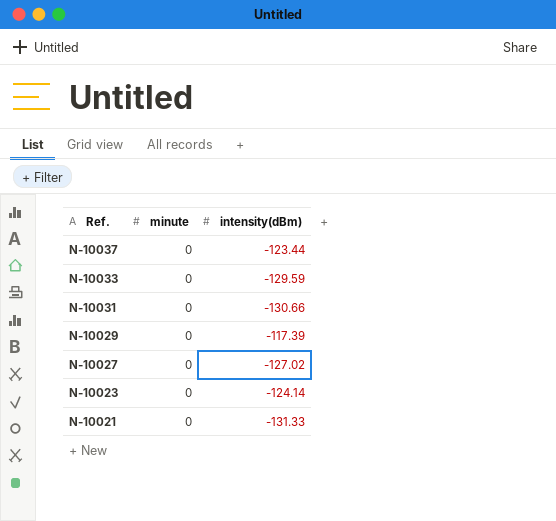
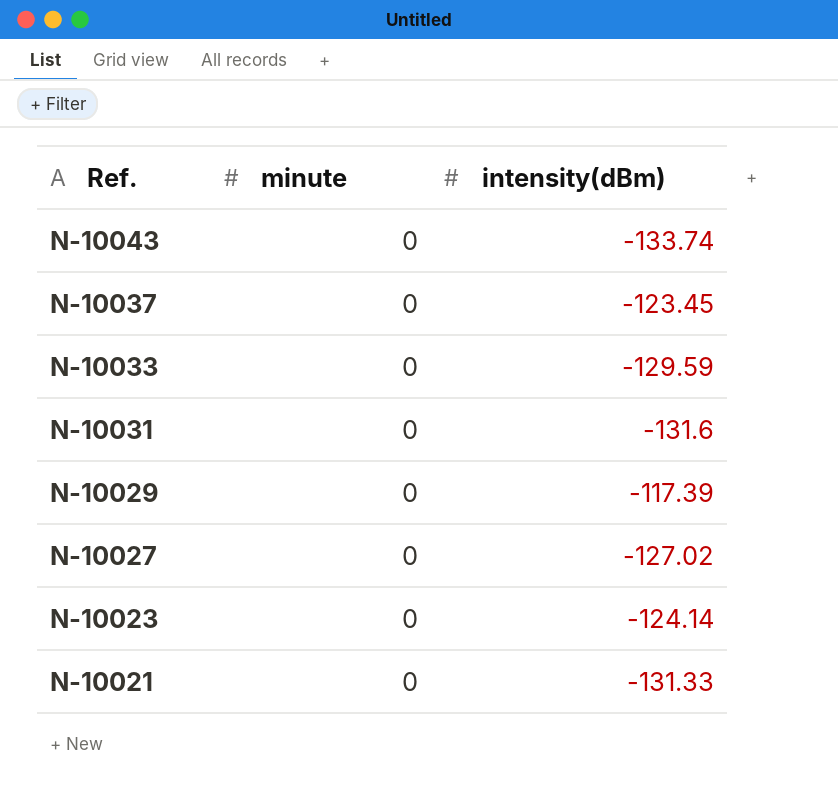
row N-10043: none -> 0 | -133.74
N-10037 | intensity(dBm): -123.44 -> -123.45
N-10031 | intensity(dBm): -130.66 -> -131.6

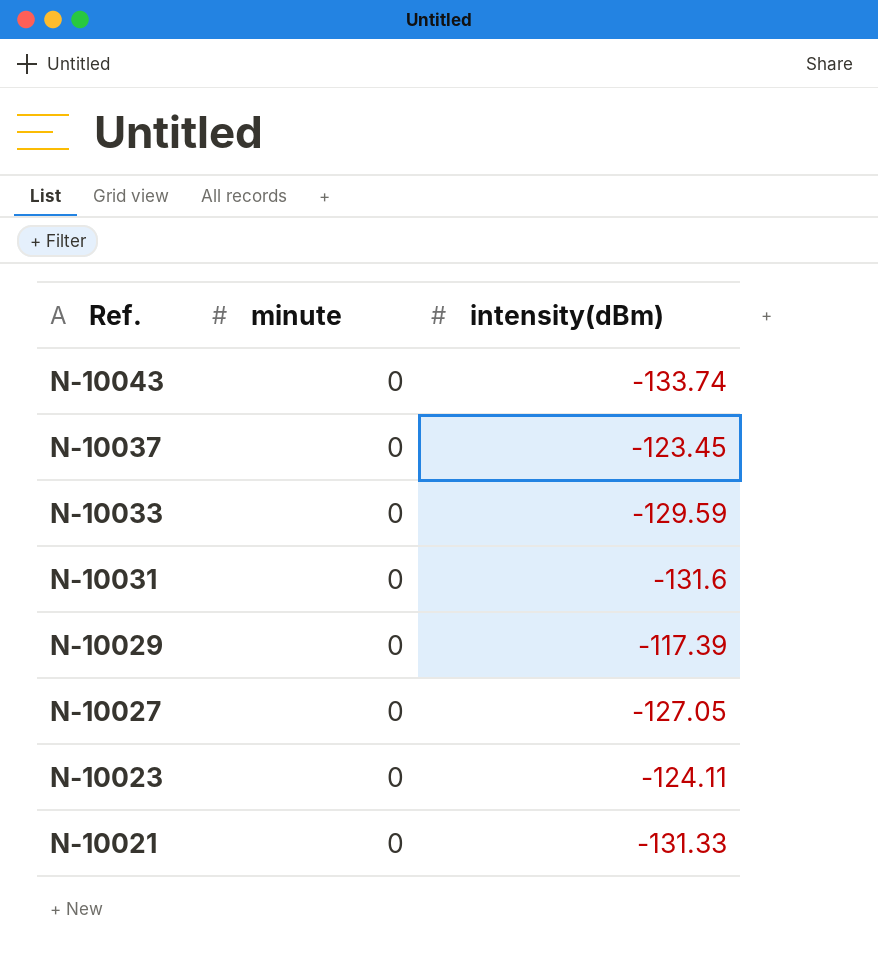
N-10027 | intensity(dBm): -127.02 -> -127.05
N-10023 | intensity(dBm): -124.14 -> -124.11

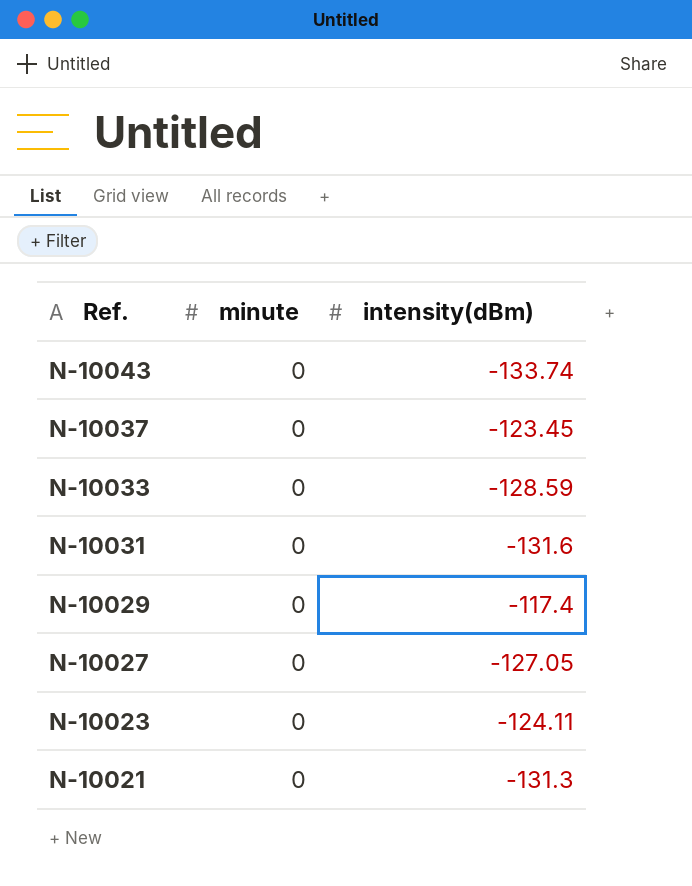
N-10033 | intensity(dBm): -129.59 -> -128.59
N-10029 | intensity(dBm): -117.39 -> -117.4
N-10021 | intensity(dBm): -131.33 -> -131.3

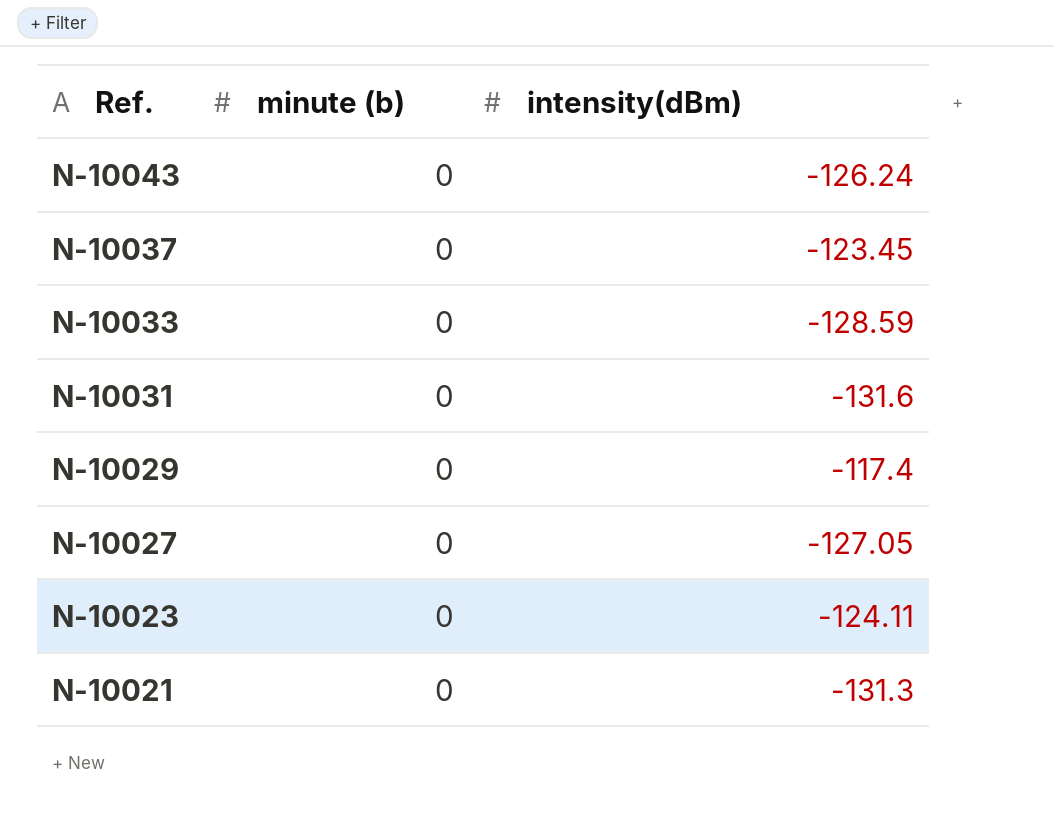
column name: minute -> minute (b)
N-10043 | intensity(dBm): -133.74 -> -126.24

